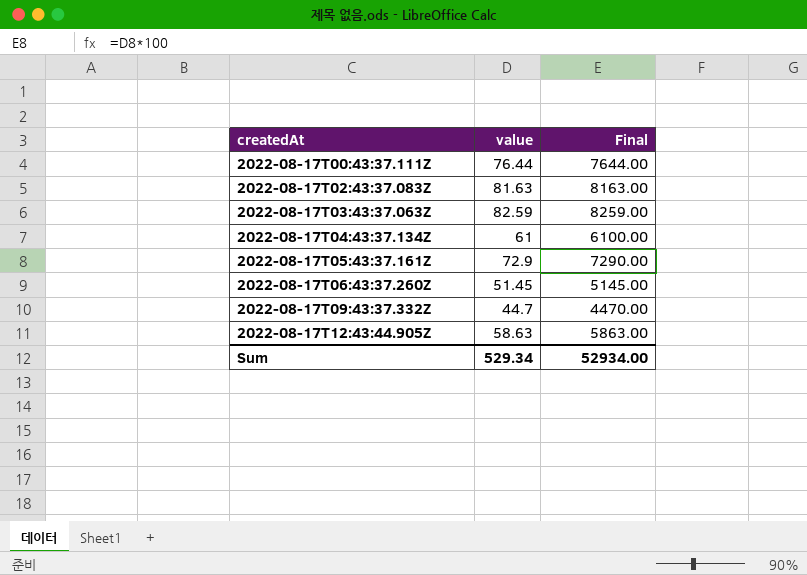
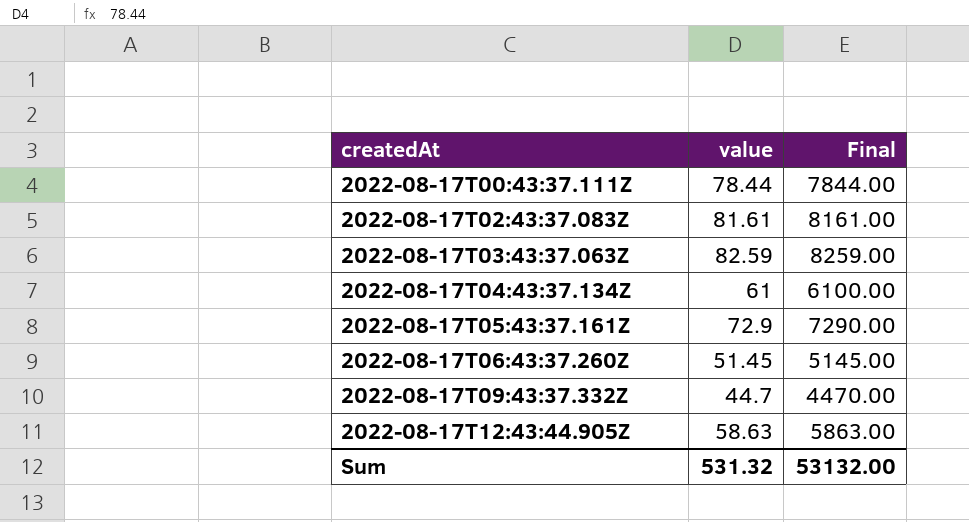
2022-08-17T00:43:37.111Z | value: 76.44 -> 78.44
2022-08-17T00:43:37.111Z | Final: 7644.00 -> 7844.00
2022-08-17T02:43:37.083Z | value: 81.63 -> 81.61
2022-08-17T02:43:37.083Z | Final: 8163.00 -> 8161.00
Sum | value: 529.34 -> 531.32
Sum | Final: 52934.00 -> 53132.00

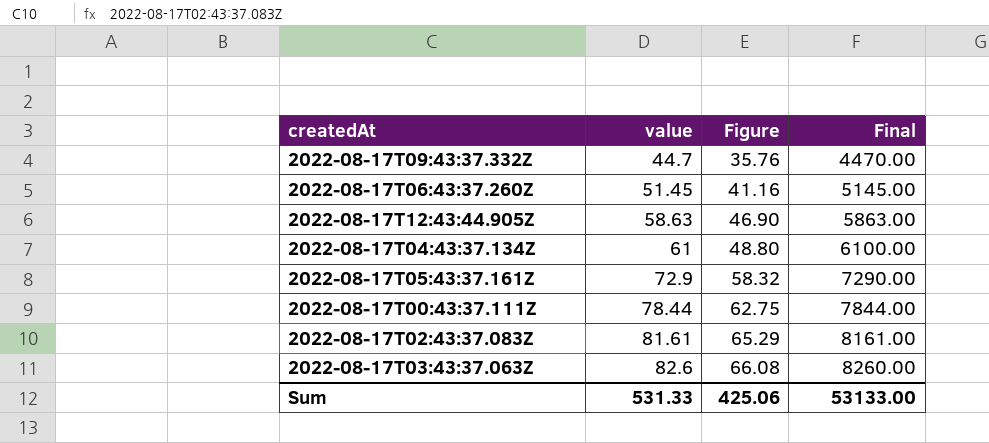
row order: createdAt ascending -> value ascending
column Figure | formula: none -> [value] * 0.8
2022-08-17T03:43:37.063Z | value: 82.59 -> 82.6
2022-08-17T03:43:37.063Z | Final: 8259.00 -> 8260.00
Sum | value: 531.32 -> 531.33
Sum | Final: 53132.00 -> 53133.00

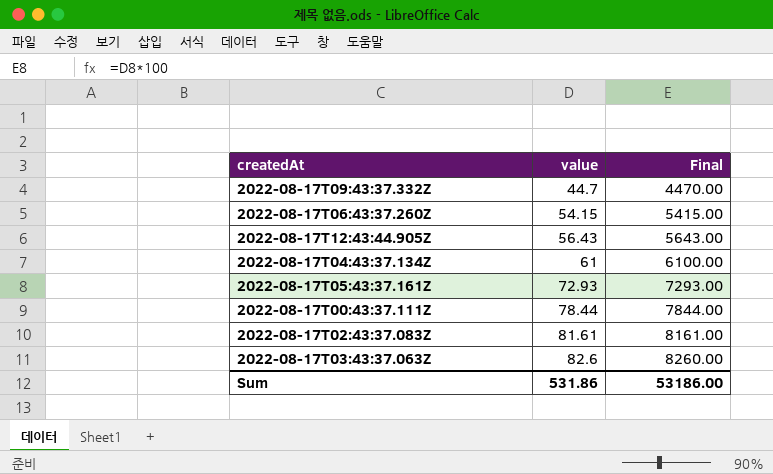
column Figure | formula: [value] * 0.8 -> none
2022-08-17T06:43:37.260Z | value: 51.45 -> 54.15
2022-08-17T06:43:37.260Z | Final: 5145.00 -> 5415.00
2022-08-17T12:43:44.905Z | value: 58.63 -> 56.43
2022-08-17T12:43:44.905Z | Final: 5863.00 -> 5643.00
2022-08-17T05:43:37.161Z | value: 72.9 -> 72.93
2022-08-17T05:43:37.161Z | Final: 7290.00 -> 7293.00
Sum | value: 531.33 -> 531.86
Sum | Final: 53133.00 -> 53186.00

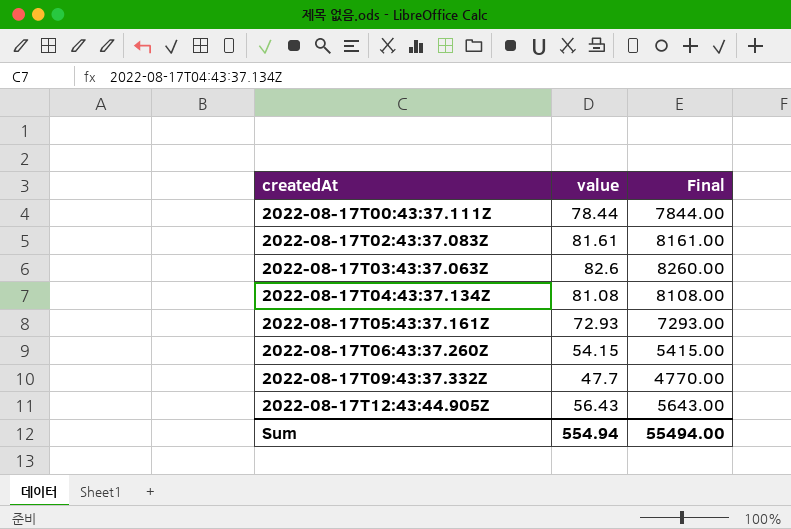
row order: value ascending -> createdAt ascending
2022-08-17T04:43:37.134Z | value: 61 -> 81.08
2022-08-17T04:43:37.134Z | Final: 6100.00 -> 8108.00
2022-08-17T09:43:37.332Z | value: 44.7 -> 47.7
2022-08-17T09:43:37.332Z | Final: 4470.00 -> 4770.00
Sum | value: 531.86 -> 554.94
Sum | Final: 53186.00 -> 55494.00

